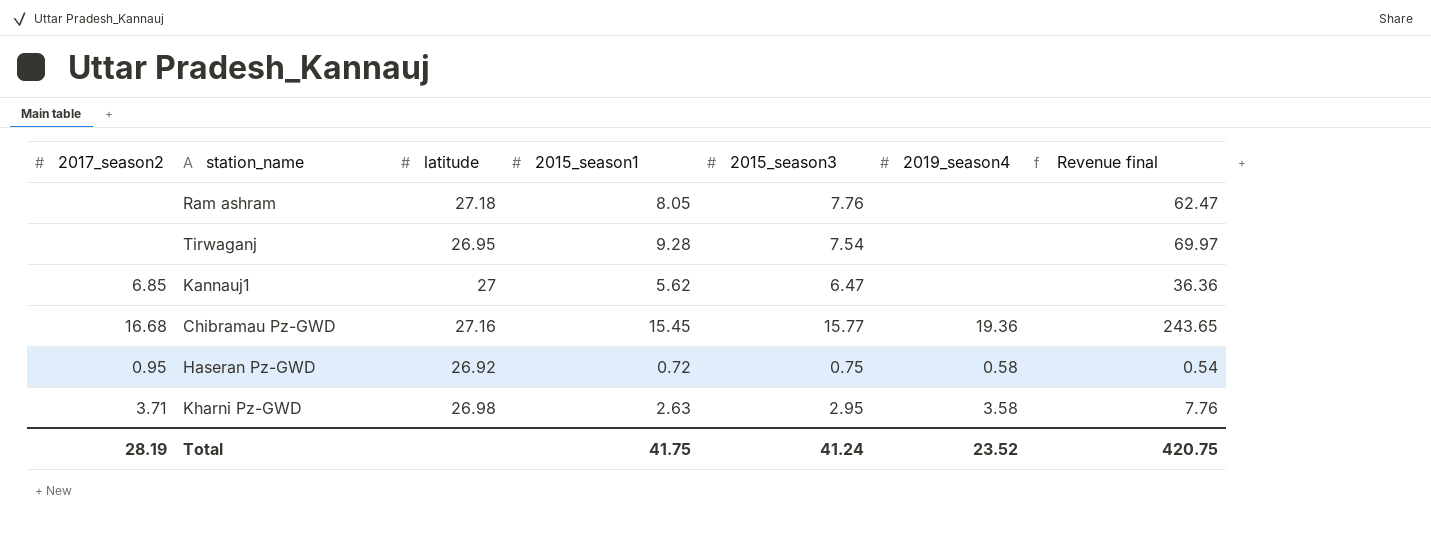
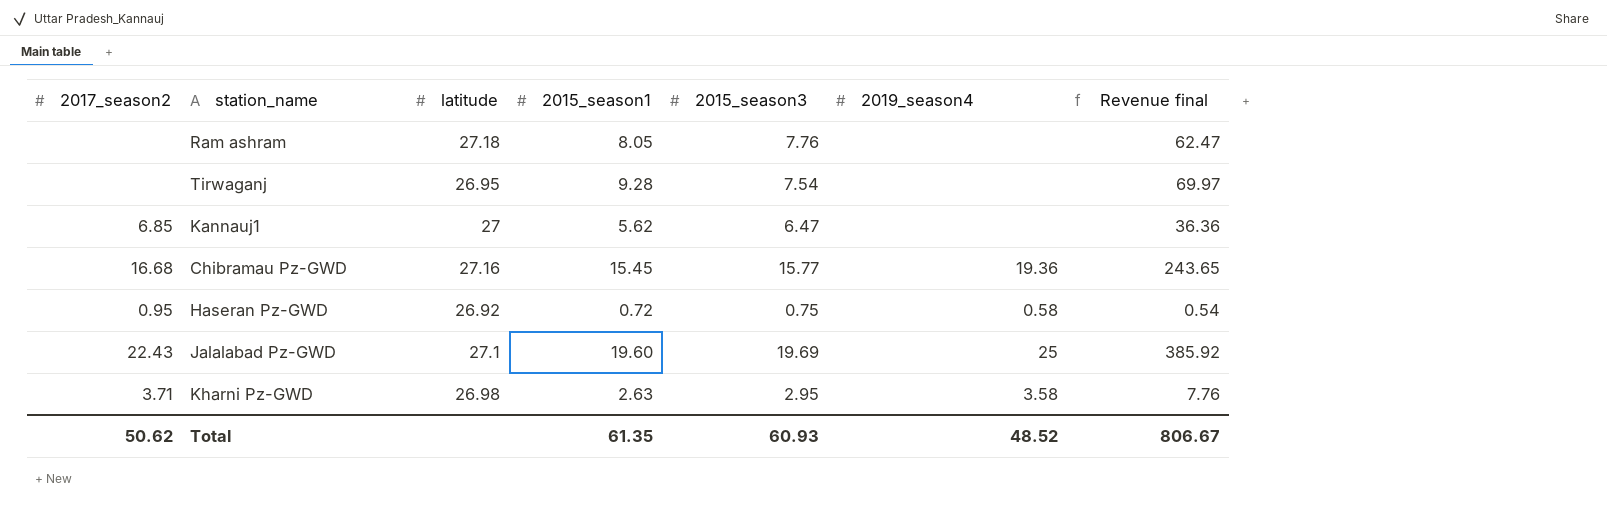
row Jalalabad Pz-GWD: none -> 22.43 | 27.1 | 19.60 | 19.69 | 25 | 385.92
Total | 2017_season2: 28.19 -> 50.62
Total | 2015_season1: 41.75 -> 61.35
Total | 2015_season3: 41.24 -> 60.93
Total | 2019_season4: 23.52 -> 48.52
Total | Revenue final: 420.75 -> 806.67

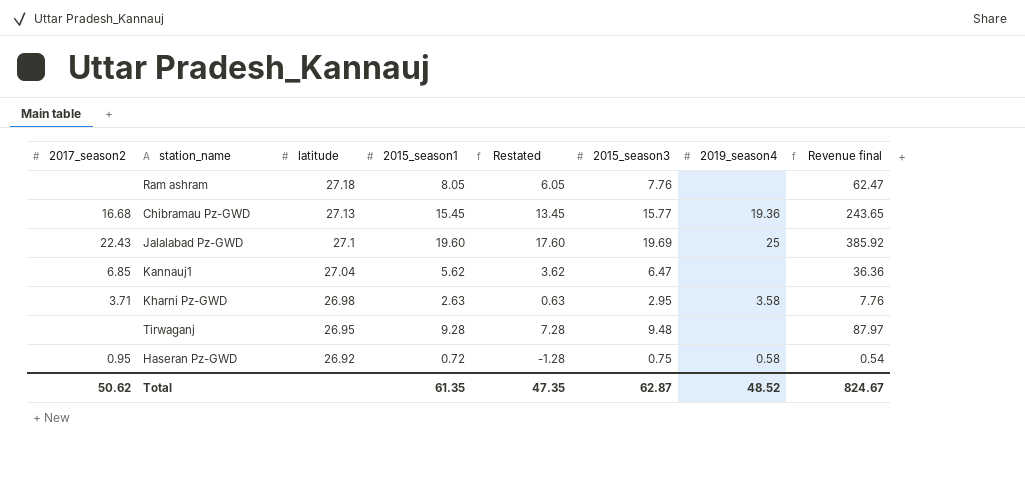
row order: none -> latitude descending
column Restated | formula: none -> [2015_season1] - 2
Chibramau Pz-GWD | latitude: 27.16 -> 27.13
Kannauj1 | latitude: 27 -> 27.04
Tirwaganj | 2015_season3: 7.54 -> 9.48
Tirwaganj | Revenue final: 69.97 -> 87.97
Total | 2015_season3: 60.93 -> 62.87
Total | Revenue final: 806.67 -> 824.67

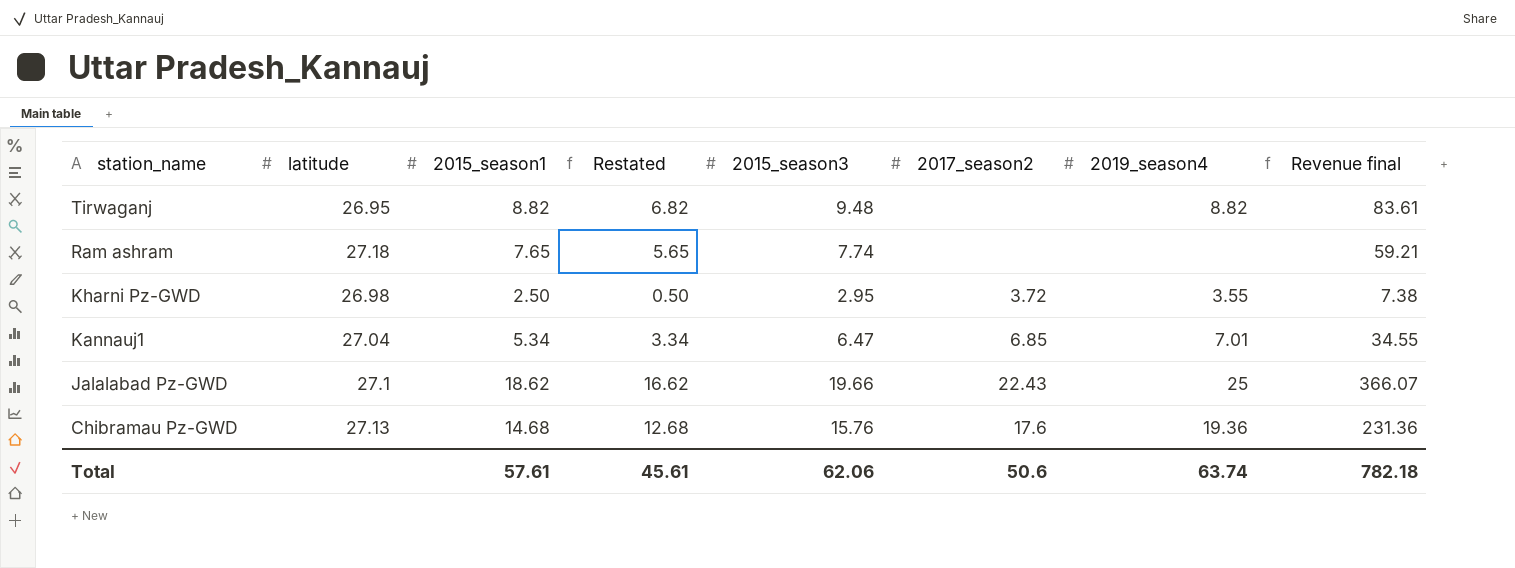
row order: latitude descending -> station_name descending
column 2017_season2 | position: 1 -> 6
row Haseran Pz-GWD: 0.95 | 26.92 | 0.72 | -1.28 | 0.75 | 0.58 | 0.54 -> none
Tirwaganj | 2015_season1: 9.28 -> 8.82
Tirwaganj | Restated: 7.28 -> 6.82
Tirwaganj | 2019_season4: none -> 8.82
Tirwaganj | Revenue final: 87.97 -> 83.61
Ram ashram | 2015_season1: 8.05 -> 7.65
Ram ashram | Restated: 6.05 -> 5.65
Ram ashram | 2015_season3: 7.76 -> 7.74
Ram ashram | Revenue final: 62.47 -> 59.21
Kharni Pz-GWD | 2015_season1: 2.63 -> 2.50
Kharni Pz-GWD | Restated: 0.63 -> 0.50
Kharni Pz-GWD | 2017_season2: 3.71 -> 3.72
Kharni Pz-GWD | 2019_season4: 3.58 -> 3.55
Kharni Pz-GWD | Revenue final: 7.76 -> 7.38
Kannauj1 | 2015_season1: 5.62 -> 5.34
Kannauj1 | Restated: 3.62 -> 3.34
Kannauj1 | 2019_season4: none -> 7.01
Kannauj1 | Revenue final: 36.36 -> 34.55
Jalalabad Pz-GWD | 2015_season1: 19.60 -> 18.62
Jalalabad Pz-GWD | Restated: 17.60 -> 16.62
Jalalabad Pz-GWD | 2015_season3: 19.69 -> 19.66
Jalalabad Pz-GWD | Revenue final: 385.92 -> 366.07
Chibramau Pz-GWD | 2015_season1: 15.45 -> 14.68
Chibramau Pz-GWD | Restated: 13.45 -> 12.68
Chibramau Pz-GWD | 2015_season3: 15.77 -> 15.76
Chibramau Pz-GWD | 2017_season2: 16.68 -> 17.6
Chibramau Pz-GWD | Revenue final: 243.65 -> 231.36
Total | 2015_season1: 61.35 -> 57.61
Total | Restated: 47.35 -> 45.61
Total | 2015_season3: 62.87 -> 62.06
Total | 2017_season2: 50.62 -> 50.6
Total | 2019_season4: 48.52 -> 63.74
Total | Revenue final: 824.67 -> 782.18

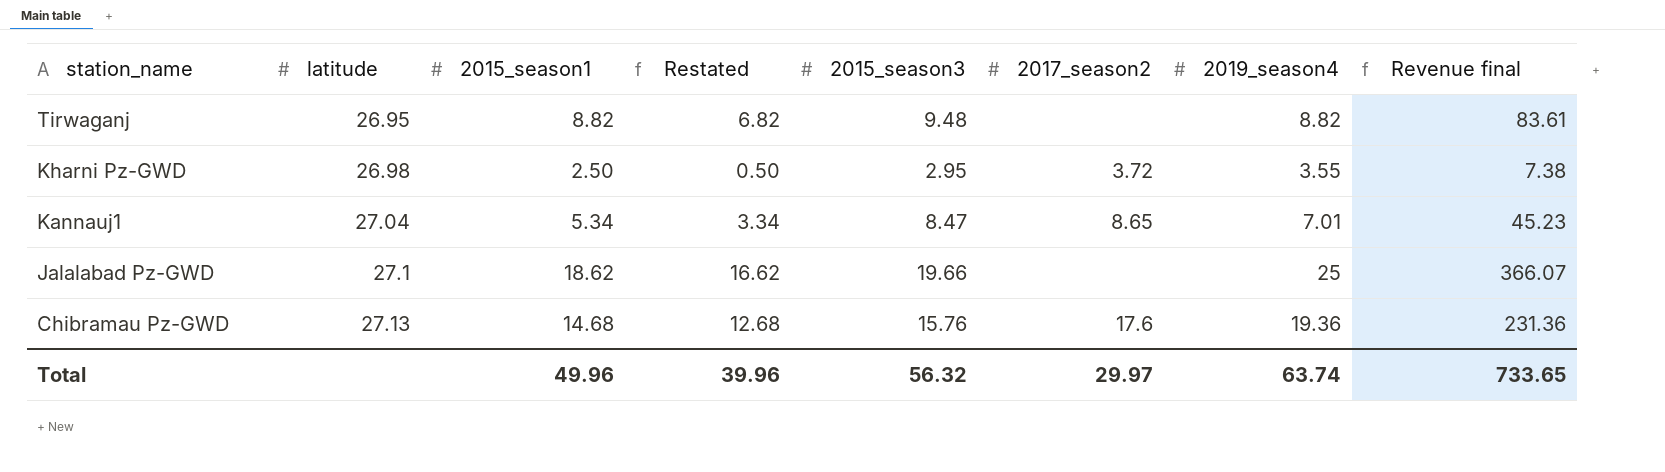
row Ram ashram: 27.18 | 7.65 | 5.65 | 7.74 | none | none | 59.21 -> none
Kannauj1 | 2015_season3: 6.47 -> 8.47
Kannauj1 | 2017_season2: 6.85 -> 8.65
Kannauj1 | Revenue final: 34.55 -> 45.23
Jalalabad Pz-GWD | 2017_season2: 22.43 -> none
Total | 2015_season1: 57.61 -> 49.96
Total | Restated: 45.61 -> 39.96
Total | 2015_season3: 62.06 -> 56.32
Total | 2017_season2: 50.6 -> 29.97
Total | Revenue final: 782.18 -> 733.65

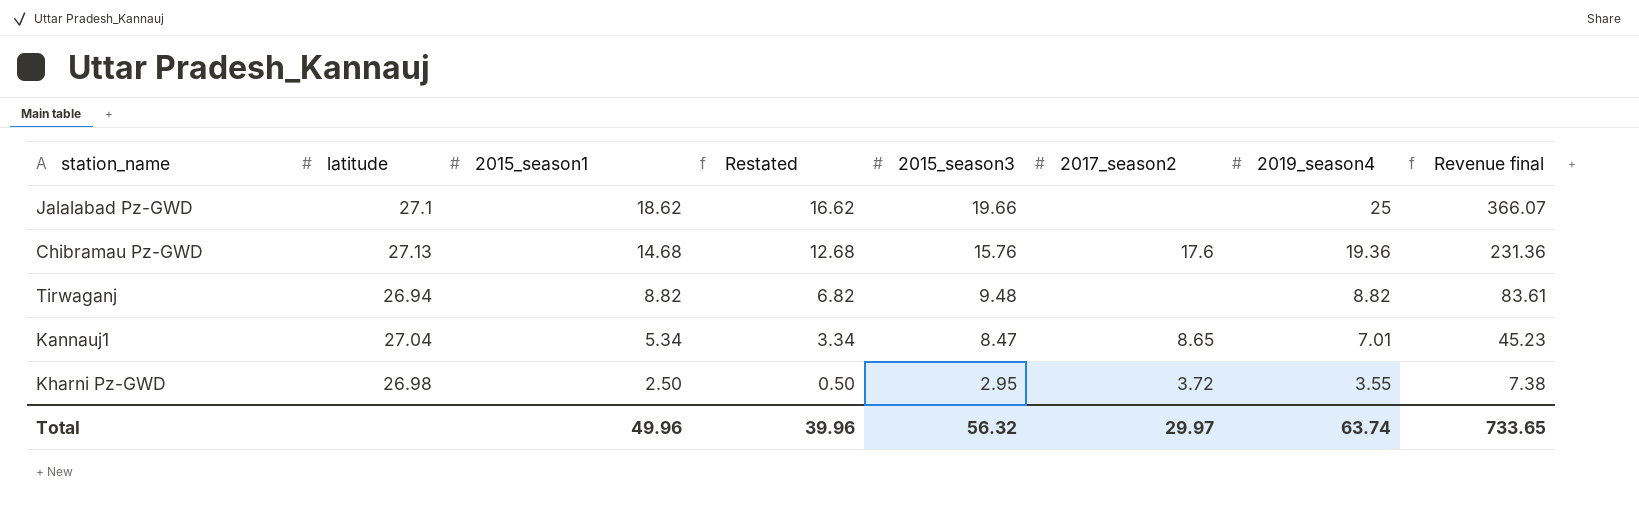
row order: station_name descending -> 2015_season1 descending
Tirwaganj | latitude: 26.95 -> 26.94

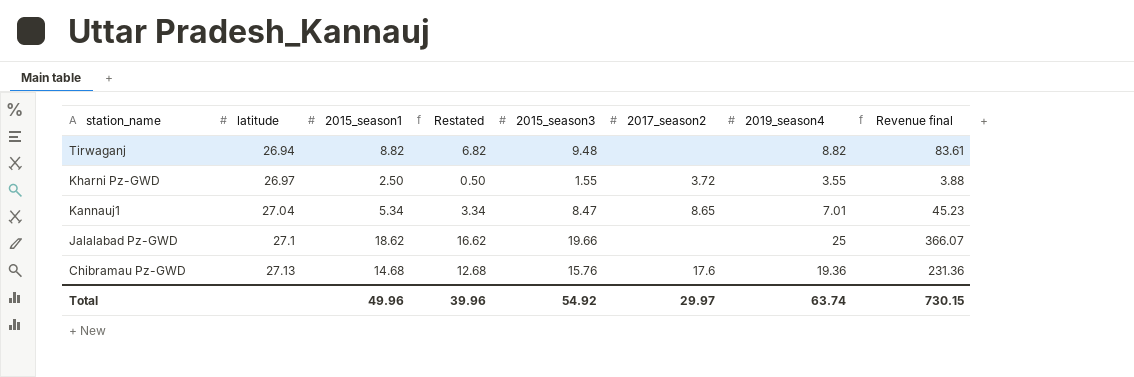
row order: 2015_season1 descending -> station_name descending
Kharni Pz-GWD | latitude: 26.98 -> 26.97
Kharni Pz-GWD | 2015_season3: 2.95 -> 1.55
Kharni Pz-GWD | Revenue final: 7.38 -> 3.88
Total | 2015_season3: 56.32 -> 54.92
Total | Revenue final: 733.65 -> 730.15

